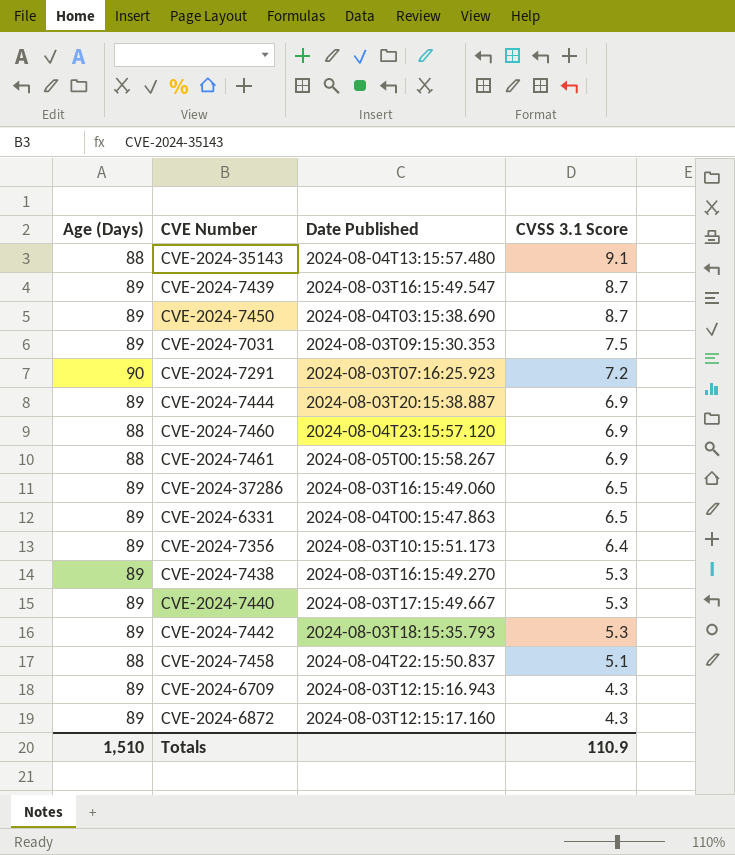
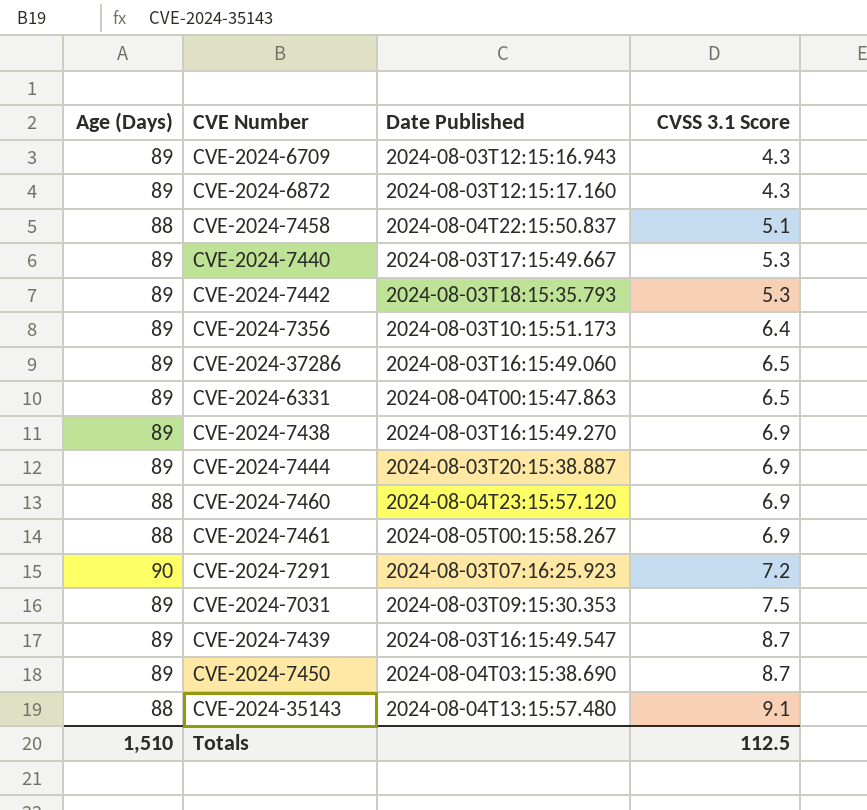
row order: CVSS 3.1 Score descending -> CVSS 3.1 Score ascending
CVE-2024-7438 | CVSS 3.1 Score: 5.3 -> 6.9
Totals | CVSS 3.1 Score: 110.9 -> 112.5

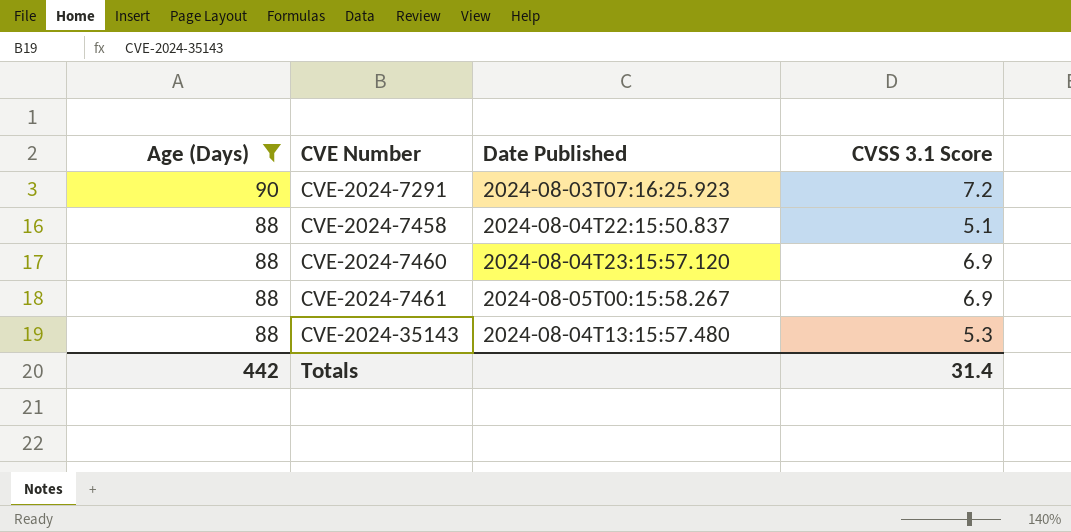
filter: none -> Age (Days) != 89
row order: CVSS 3.1 Score ascending -> Age (Days) descending
CVE-2024-35143 | CVSS 3.1 Score: 9.1 -> 5.3
Totals | Age (Days): 1,510 -> 442
Totals | CVSS 3.1 Score: 112.5 -> 31.4

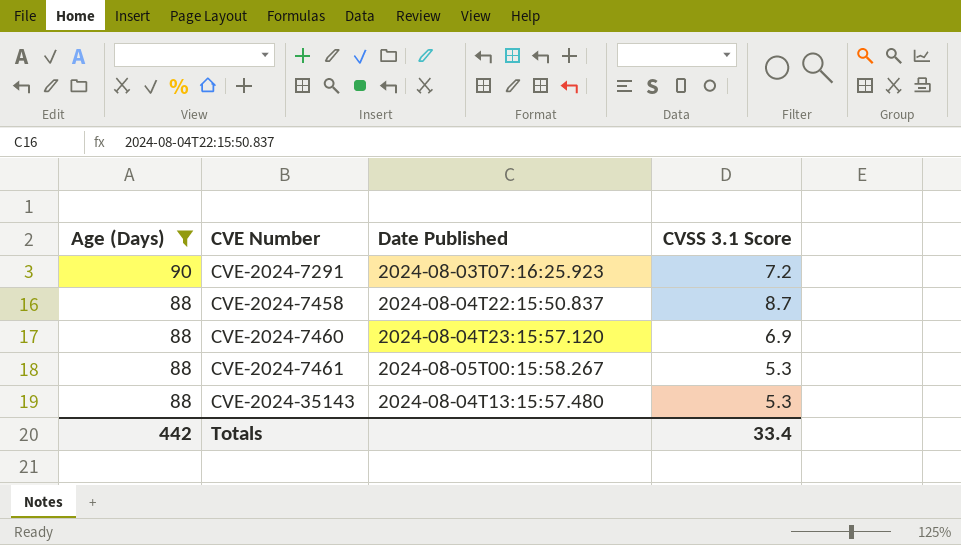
CVE-2024-7458 | CVSS 3.1 Score: 5.1 -> 8.7
CVE-2024-7461 | CVSS 3.1 Score: 6.9 -> 5.3
Totals | CVSS 3.1 Score: 31.4 -> 33.4

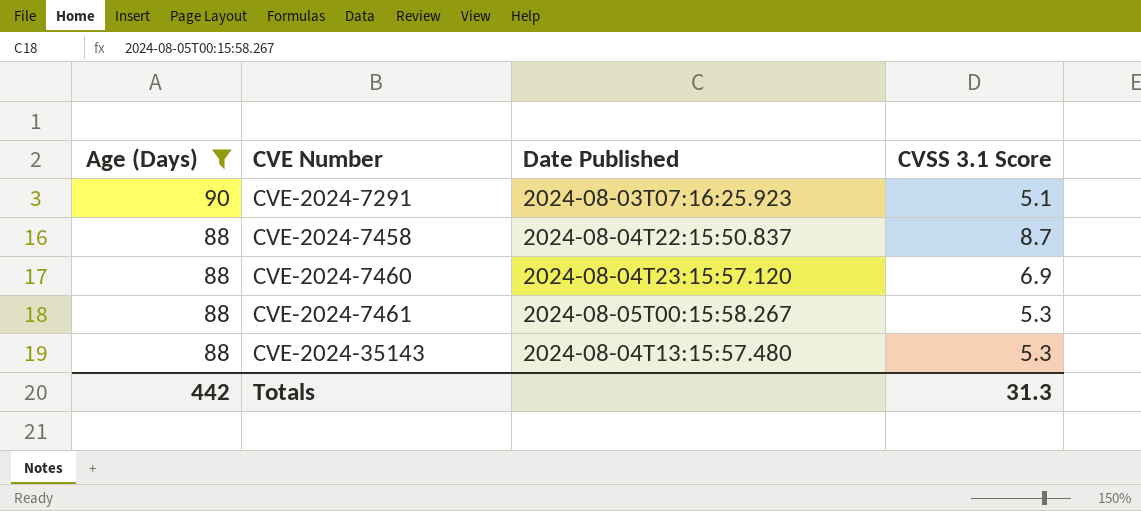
CVE-2024-7291 | CVSS 3.1 Score: 7.2 -> 5.1
Totals | CVSS 3.1 Score: 33.4 -> 31.3

